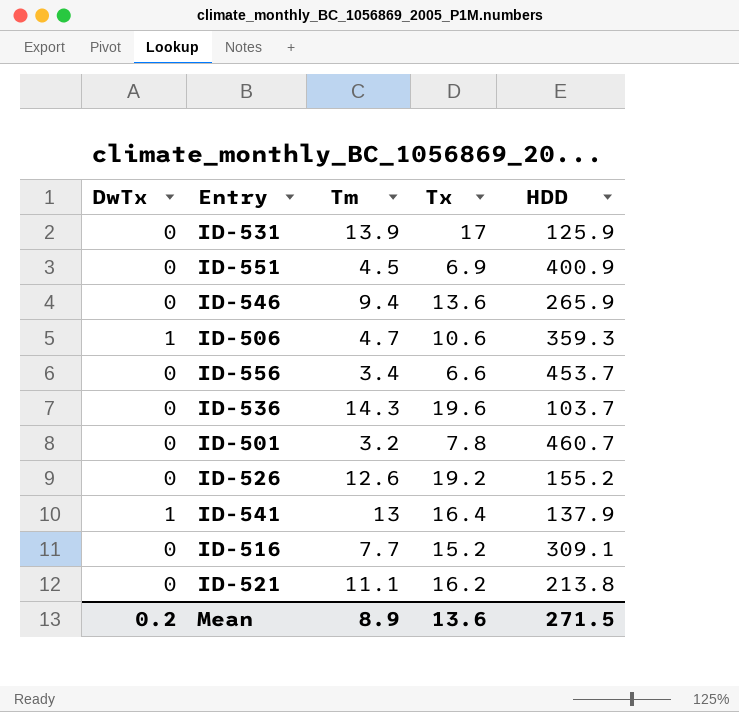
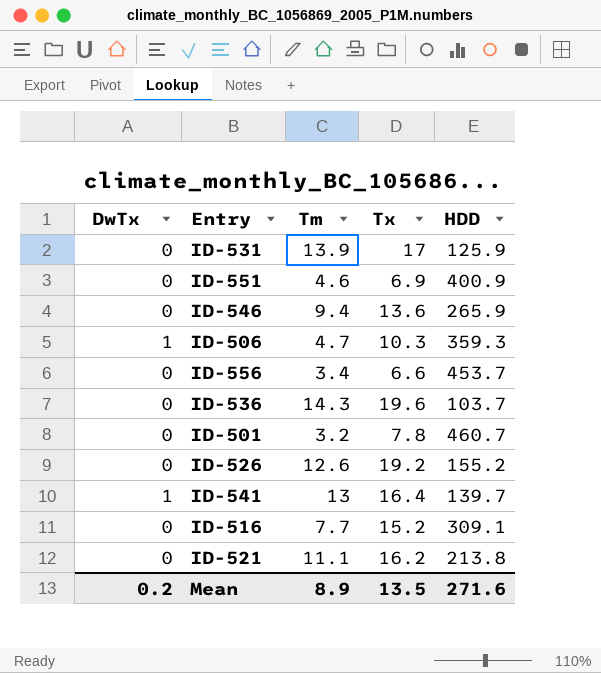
ID-551 | Tm: 4.5 -> 4.6
ID-506 | Tx: 10.6 -> 10.3
ID-541 | HDD: 137.9 -> 139.7
Mean | Tx: 13.6 -> 13.5
Mean | HDD: 271.5 -> 271.6

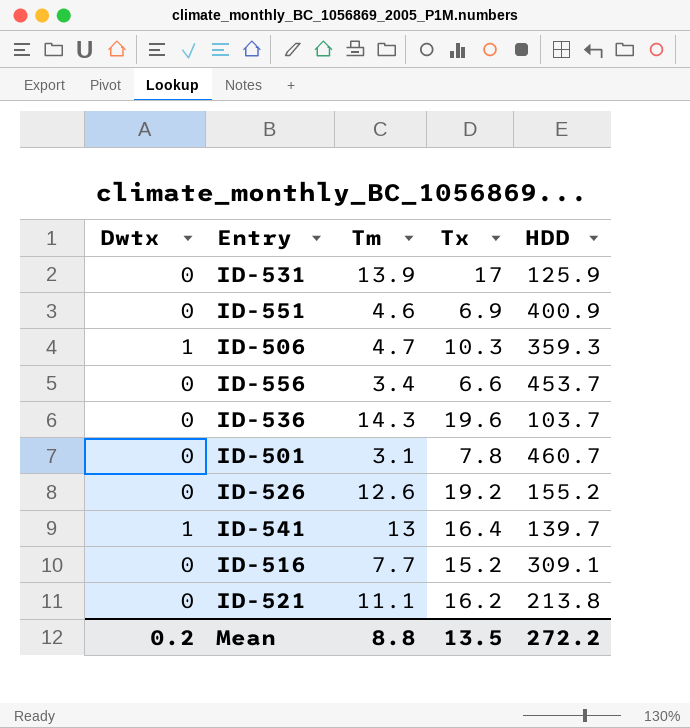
column name: DwTx -> Dwtx
row ID-546: 0 | 9.4 | 13.6 | 265.9 -> none
ID-501 | Tm: 3.2 -> 3.1
Mean | Tm: 8.9 -> 8.8
Mean | HDD: 271.6 -> 272.2

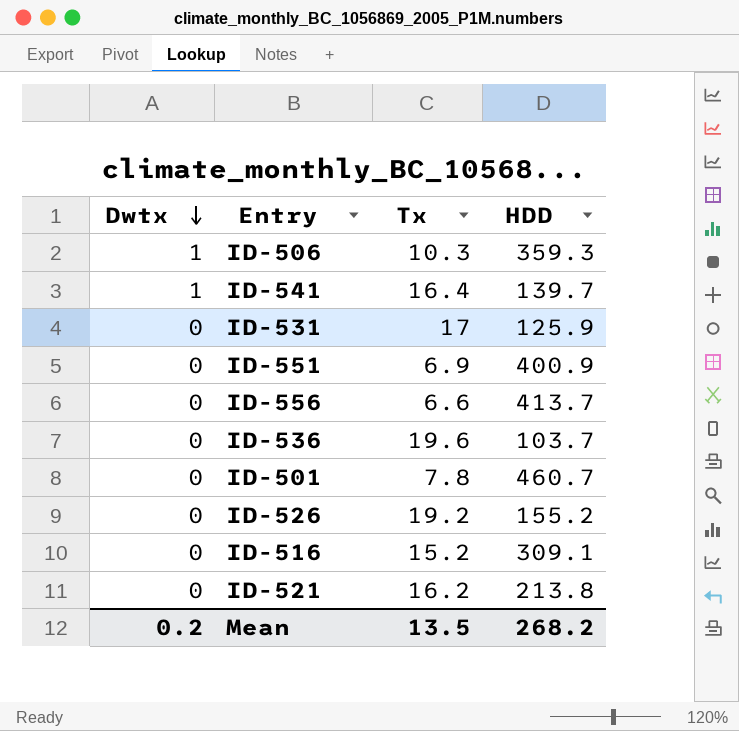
row order: none -> Dwtx descending
column Tm | position: 3 -> none
ID-556 | HDD: 453.7 -> 413.7
Mean | HDD: 272.2 -> 268.2

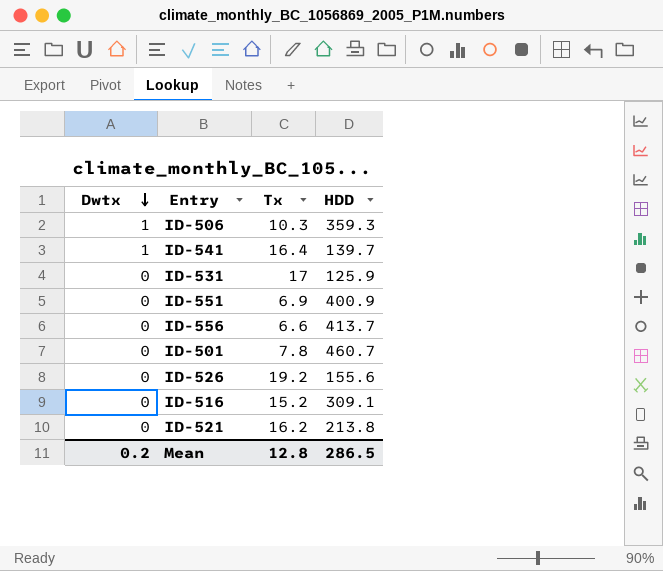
row ID-536: 0 | 19.6 | 103.7 -> none
ID-526 | HDD: 155.2 -> 155.6
Mean | Tx: 13.5 -> 12.8
Mean | HDD: 268.2 -> 286.5

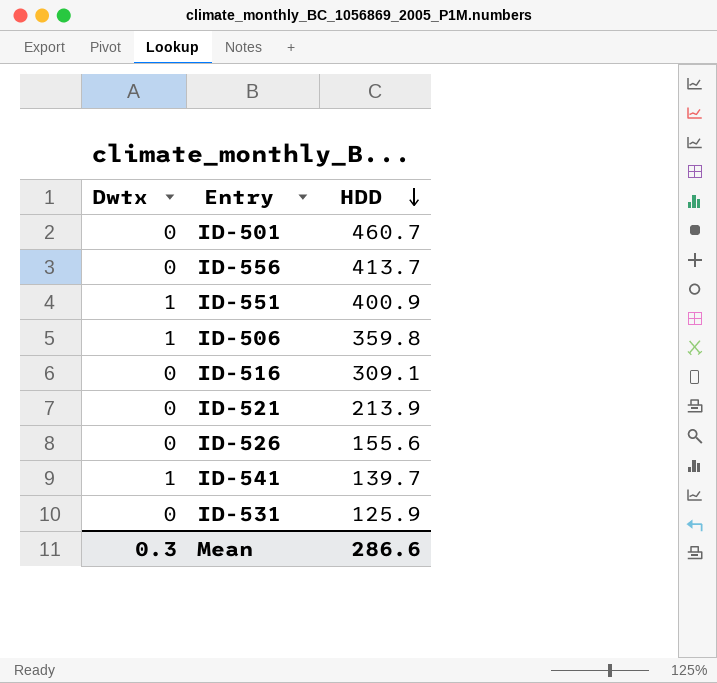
row order: Dwtx descending -> HDD descending
column Tx | position: 3 -> none
ID-551 | Dwtx: 0 -> 1
ID-506 | HDD: 359.3 -> 359.8
ID-521 | HDD: 213.8 -> 213.9
Mean | Dwtx: 0.2 -> 0.3
Mean | HDD: 286.5 -> 286.6

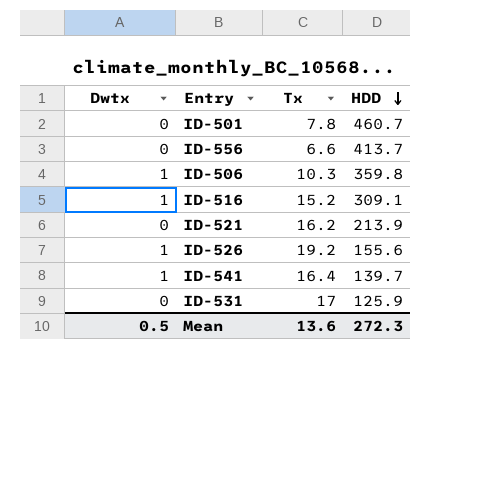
column Tx | position: none -> 3
row ID-551: 1 | 400.9 -> none
ID-516 | Dwtx: 0 -> 1
ID-526 | Dwtx: 0 -> 1
Mean | Dwtx: 0.3 -> 0.5
Mean | HDD: 286.6 -> 272.3

